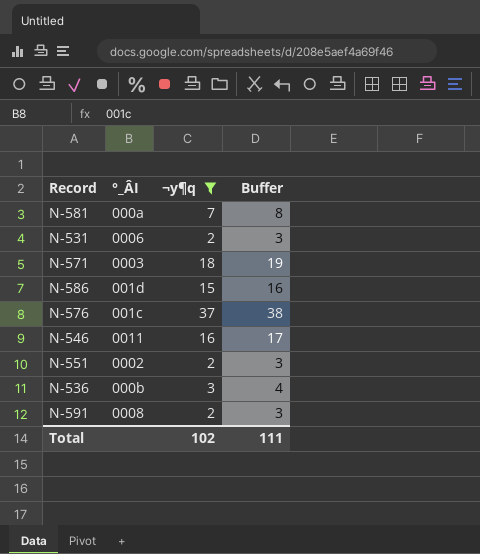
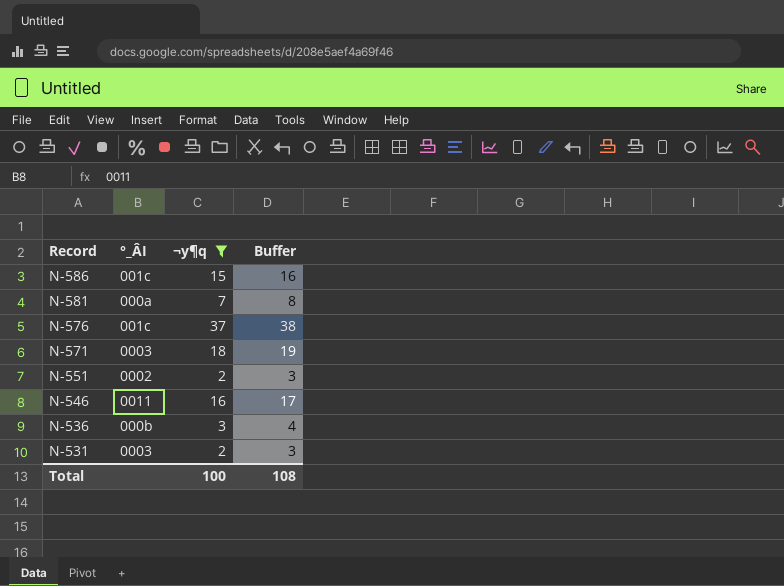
row order: none -> Record descending
row N-591: 0008 | 2 | 3 -> none
N-586 | °_ÂI: 001d -> 001c
N-531 | °_ÂI: 0006 -> 0003
Total | ¬y¶q: 102 -> 100
Total | Buffer: 111 -> 108

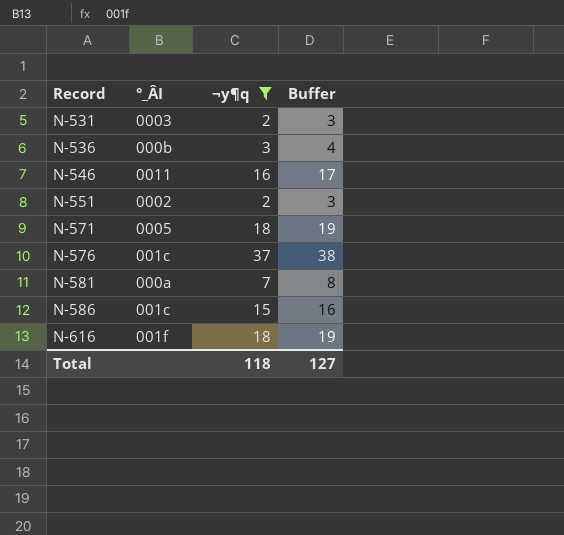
row order: Record descending -> Record ascending
N-571 | °_ÂI: 0003 -> 0005
row N-616: none -> 001f | 18 | 19
Total | ¬y¶q: 100 -> 118
Total | Buffer: 108 -> 127

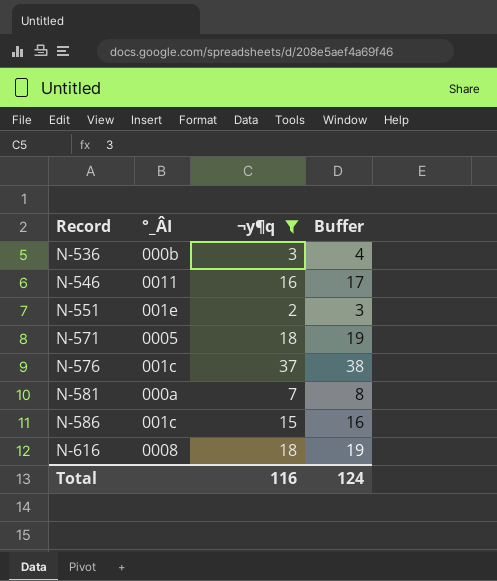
row N-531: 0003 | 2 | 3 -> none
N-551 | °_ÂI: 0002 -> 001e
N-616 | °_ÂI: 001f -> 0008
Total | ¬y¶q: 118 -> 116
Total | Buffer: 127 -> 124

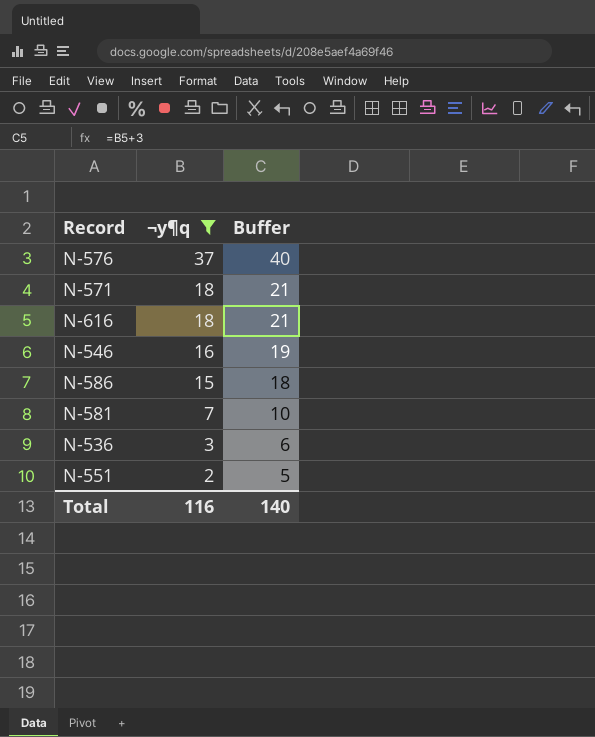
row order: Record ascending -> ¬y¶q descending
column °_ÂI | position: 2 -> none
column Buffer | formula: [¬y¶q] + 1 -> [¬y¶q] + 3
Total | Buffer: 124 -> 140

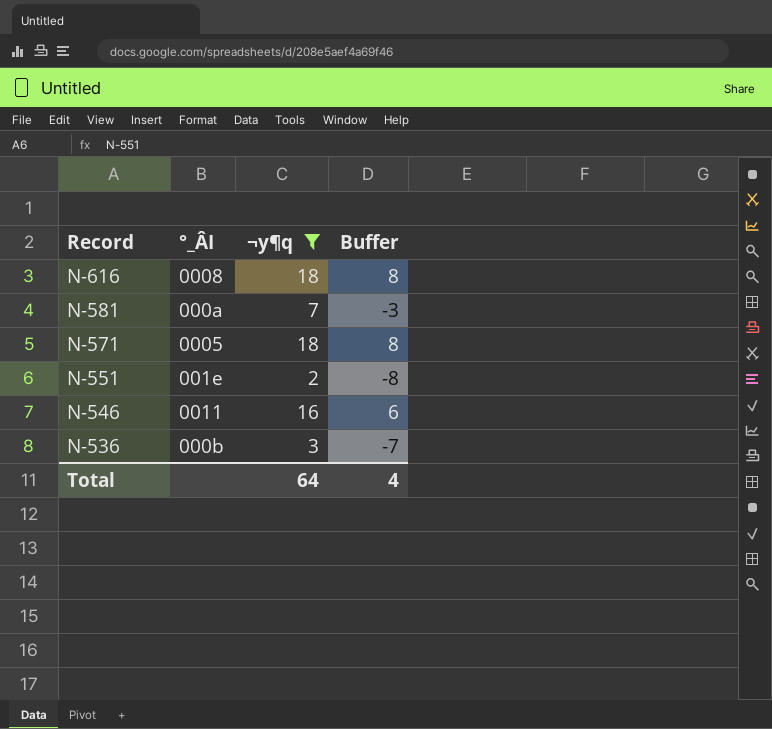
row order: ¬y¶q descending -> Record descending
column °_ÂI | position: none -> 2
column Buffer | formula: [¬y¶q] + 3 -> [¬y¶q] - 10
row N-576: 37 | 40 -> none
row N-586: 15 | 18 -> none
Total | ¬y¶q: 116 -> 64
Total | Buffer: 140 -> 4

